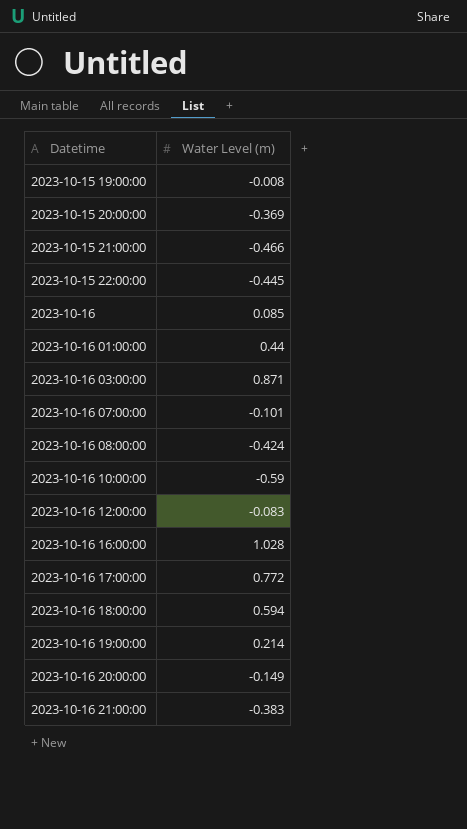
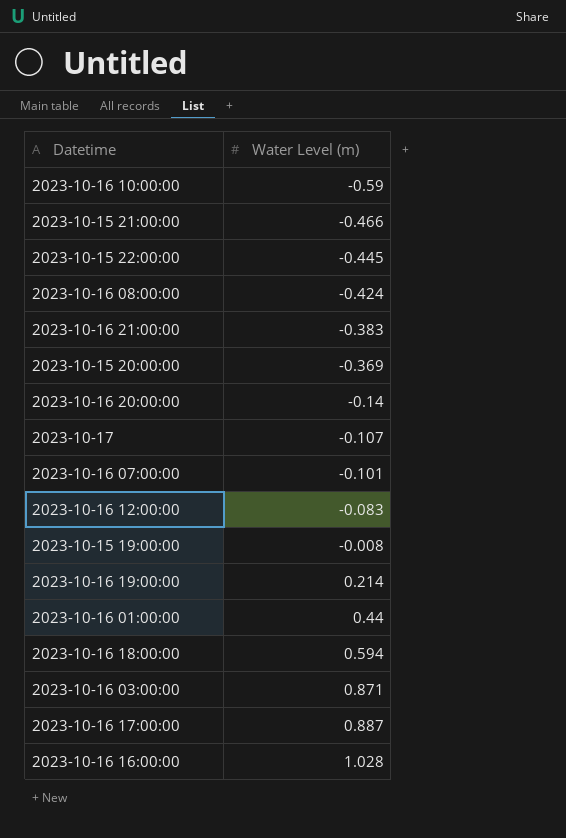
row order: Datetime ascending -> Water Level (m) ascending
row 2023-10-16: 0.085 -> none
2023-10-16 20:00:00 | Water Level (m): -0.149 -> -0.14
row 2023-10-17: none -> -0.107
2023-10-16 17:00:00 | Water Level (m): 0.772 -> 0.887

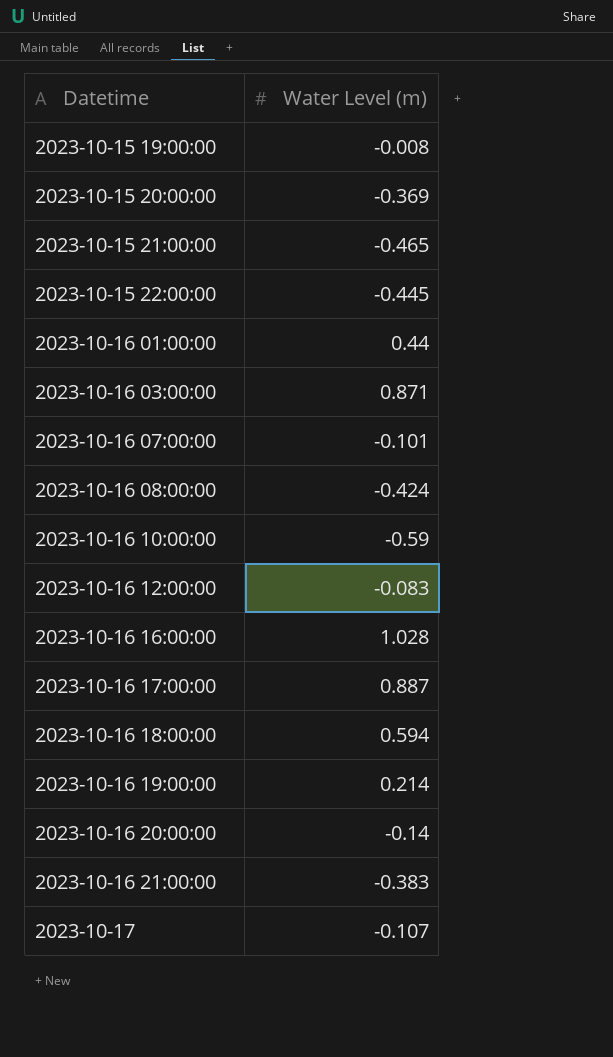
row order: Water Level (m) ascending -> Datetime ascending
2023-10-15 21:00:00 | Water Level (m): -0.466 -> -0.465

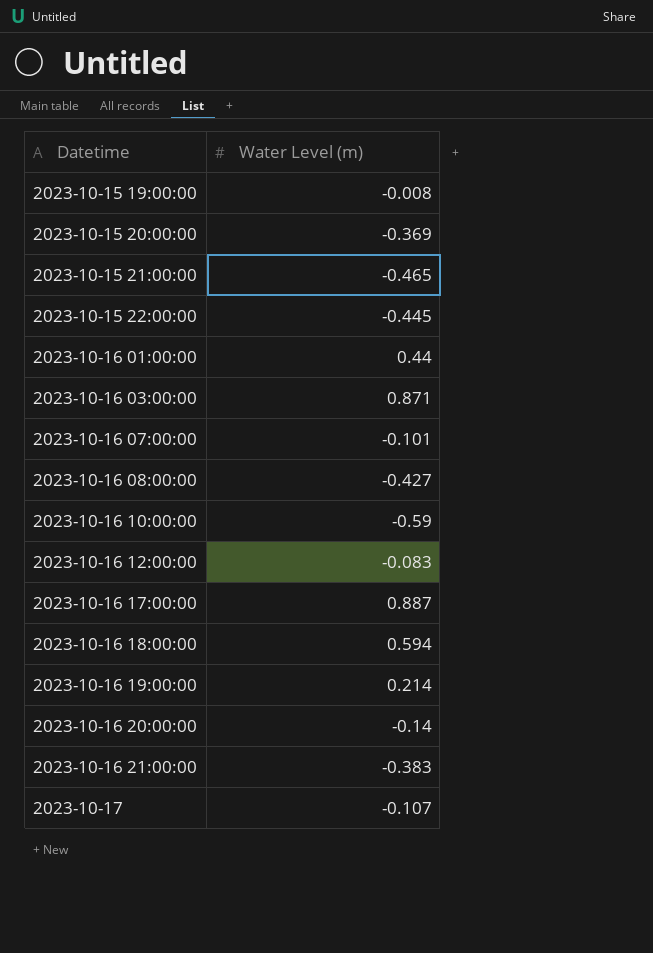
row 2023-10-16 16:00:00: 1.028 -> none
2023-10-16 08:00:00 | Water Level (m): -0.424 -> -0.427

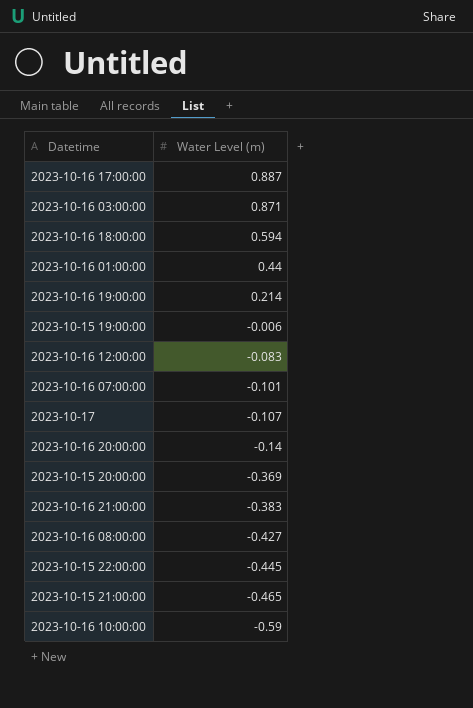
row order: Datetime ascending -> Water Level (m) descending
2023-10-15 19:00:00 | Water Level (m): -0.008 -> -0.006

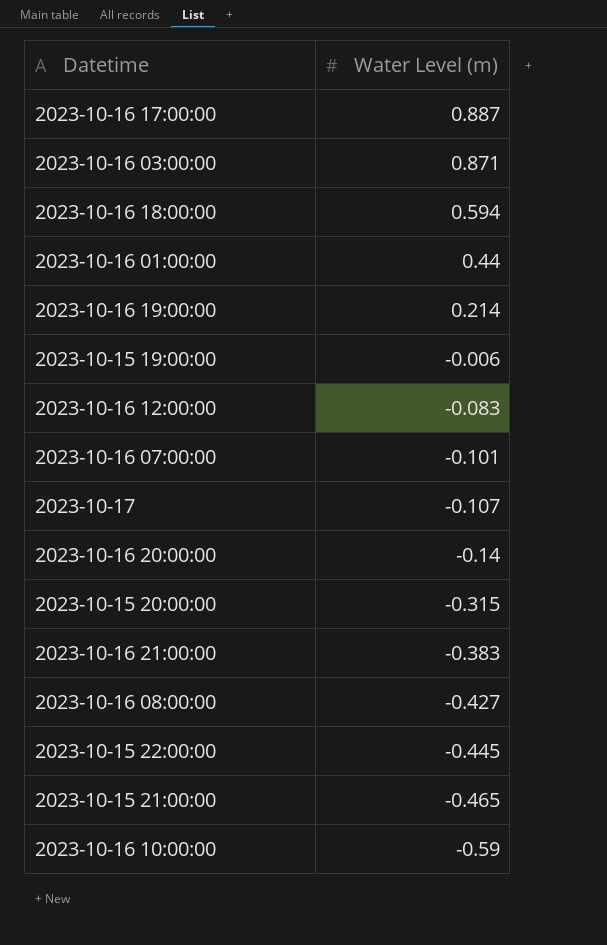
2023-10-15 20:00:00 | Water Level (m): -0.369 -> -0.315

